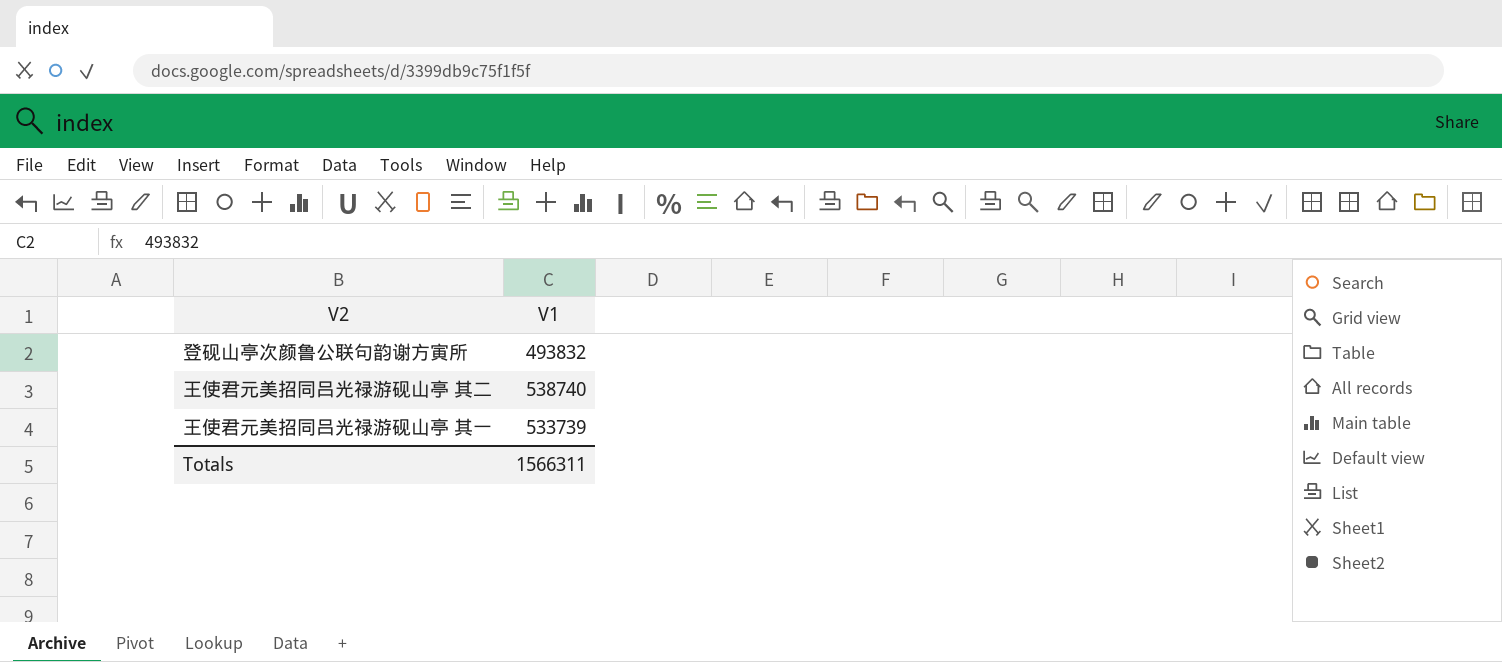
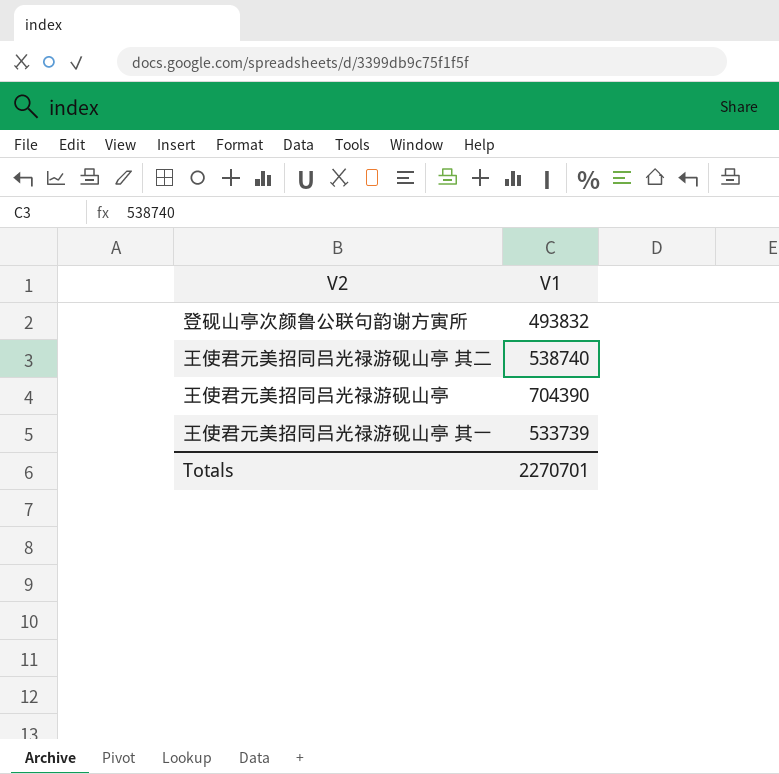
row 王使君元美招同吕光禄游砚山亭: none -> 704390
Totals | V1: 1566311 -> 2270701

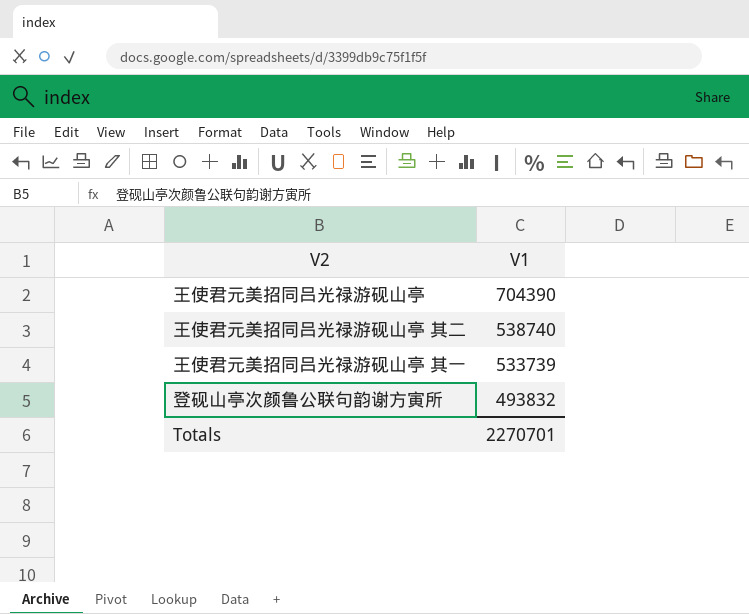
row order: none -> V1 descending

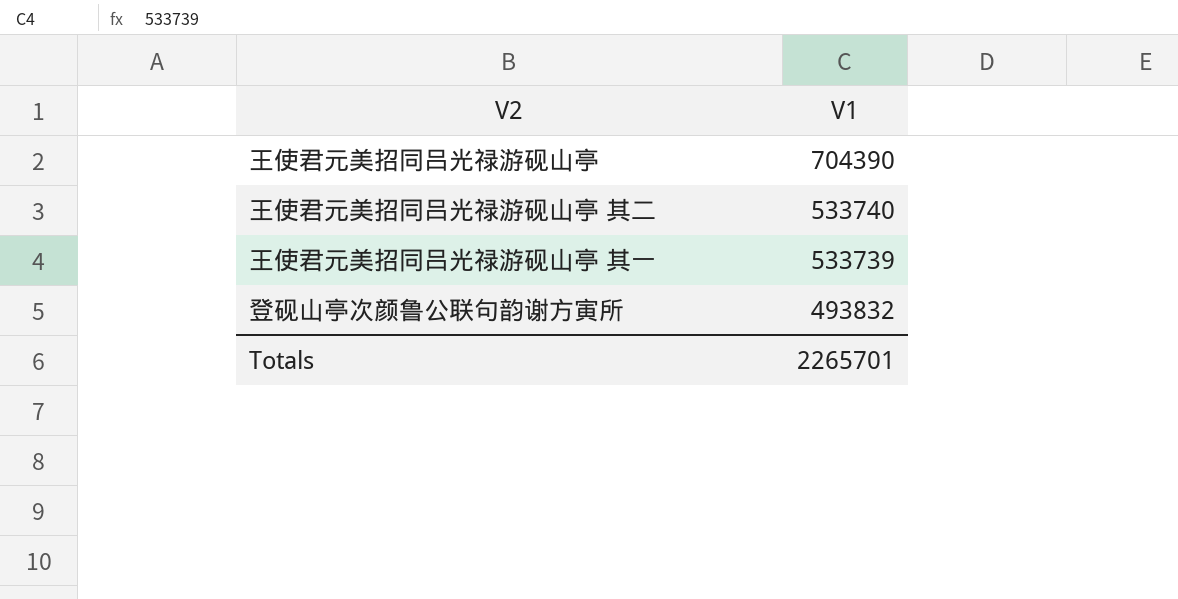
王使君元美招同吕光禄游砚山亭 其二 | V1: 538740 -> 533740
Totals | V1: 2270701 -> 2265701

